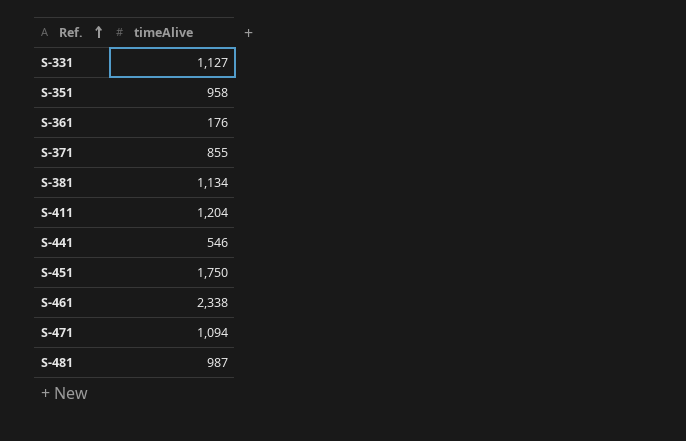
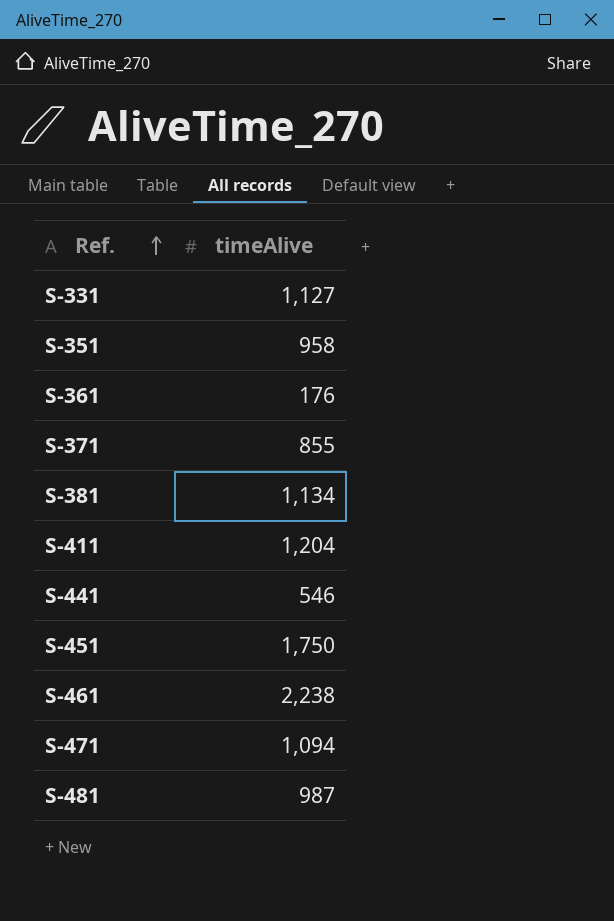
S-461 | timeAlive: 2,338 -> 2,238

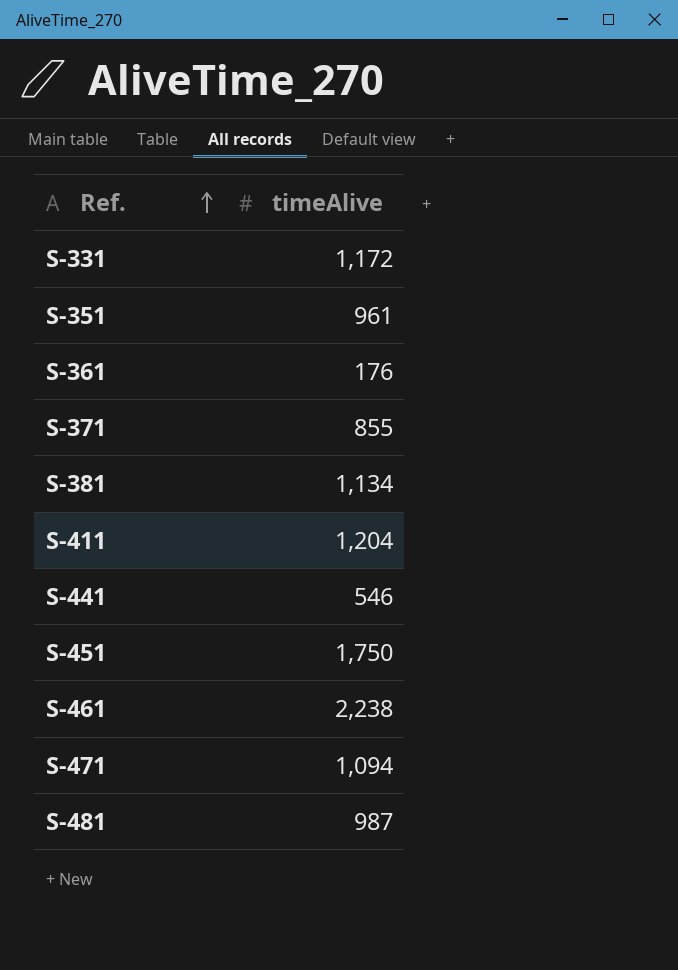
S-331 | timeAlive: 1,127 -> 1,172
S-351 | timeAlive: 958 -> 961

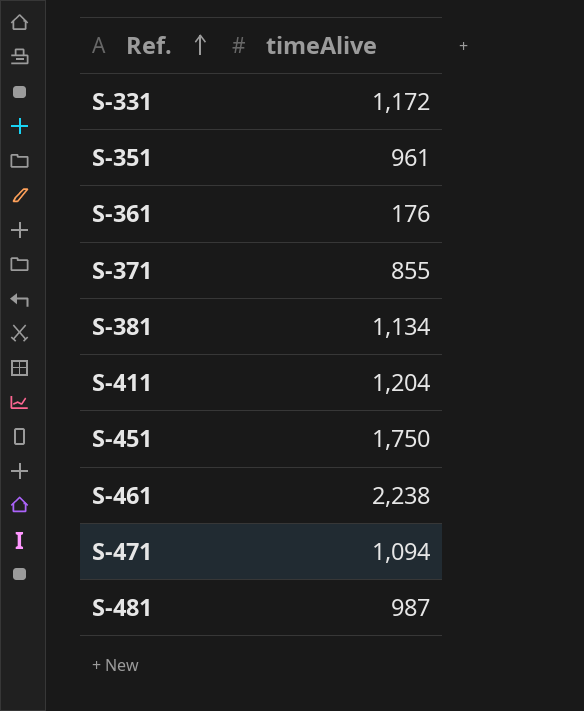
row S-441: 546 -> none

